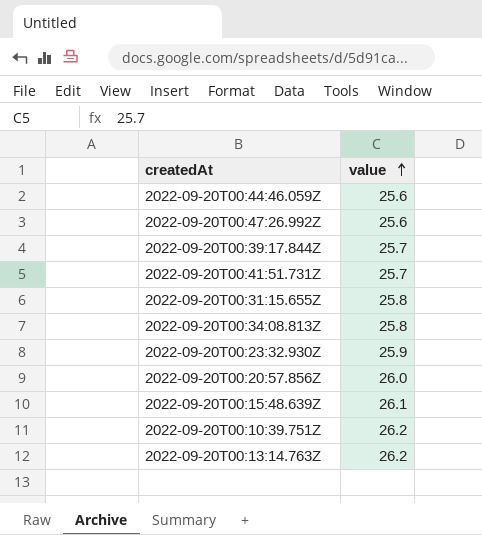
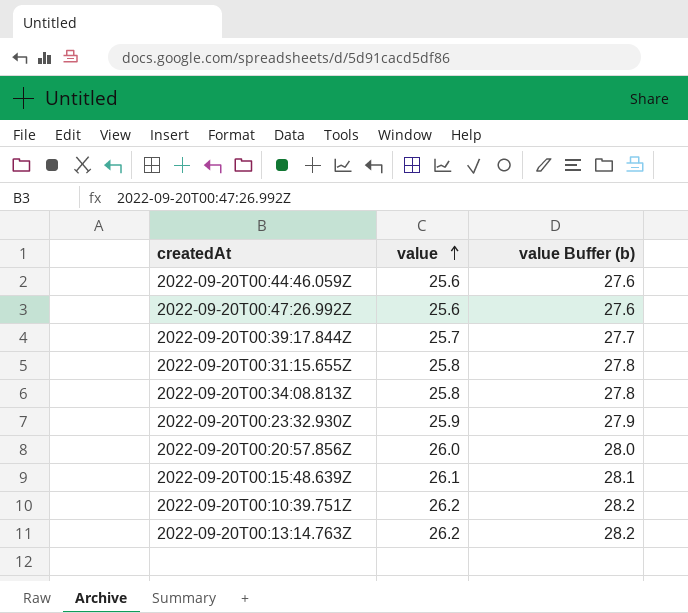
column value Buffer (b) | formula: none -> [value] + 2
row 2022-09-20T00:41:51.731Z: 25.7 -> none

